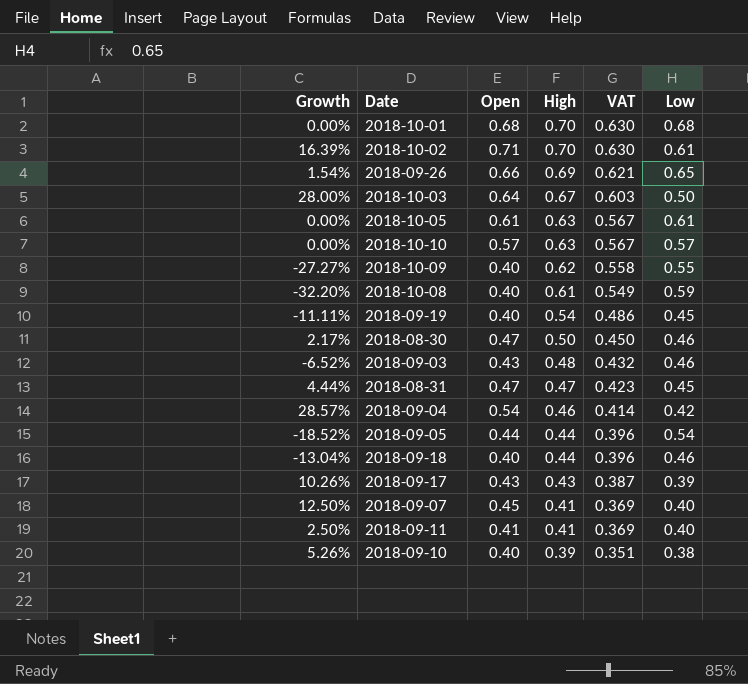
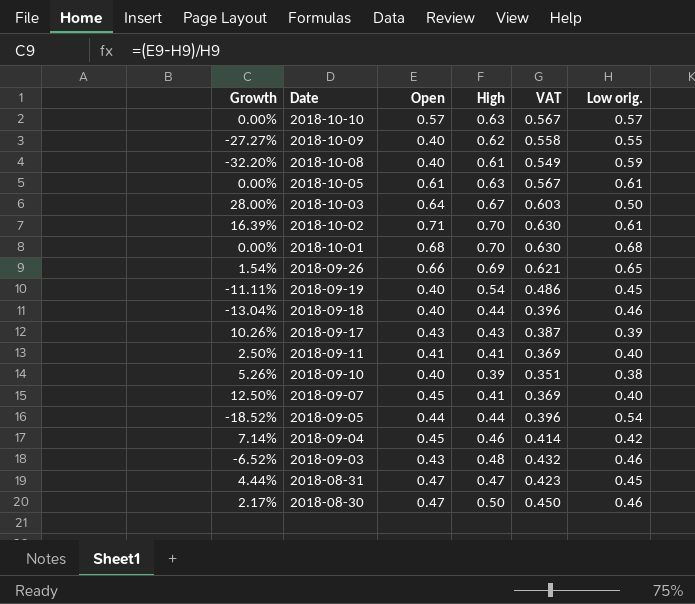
row order: High descending -> Date descending
column name: Low -> Low orig.
2018-09-04 | Growth: 28.57% -> 7.14%
2018-09-04 | Open: 0.54 -> 0.45

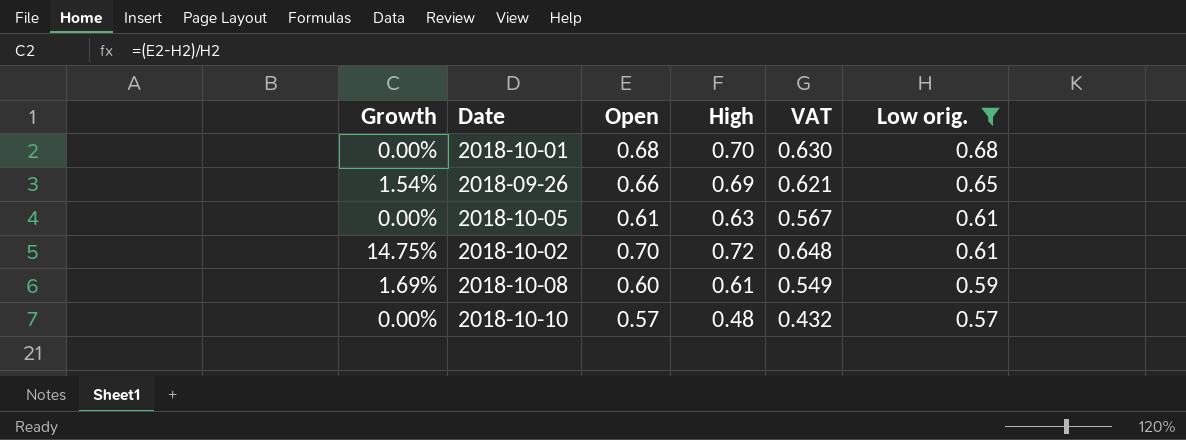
filter: none -> Low orig. >= 0.57
row order: Date descending -> Low orig. descending
2018-10-02 | Growth: 16.39% -> 14.75%
2018-10-02 | Open: 0.71 -> 0.70
2018-10-02 | High: 0.70 -> 0.72
2018-10-02 | VAT: 0.630 -> 0.648
2018-10-08 | Growth: -32.20% -> 1.69%
2018-10-08 | Open: 0.40 -> 0.60
2018-10-10 | High: 0.63 -> 0.48
2018-10-10 | VAT: 0.567 -> 0.432

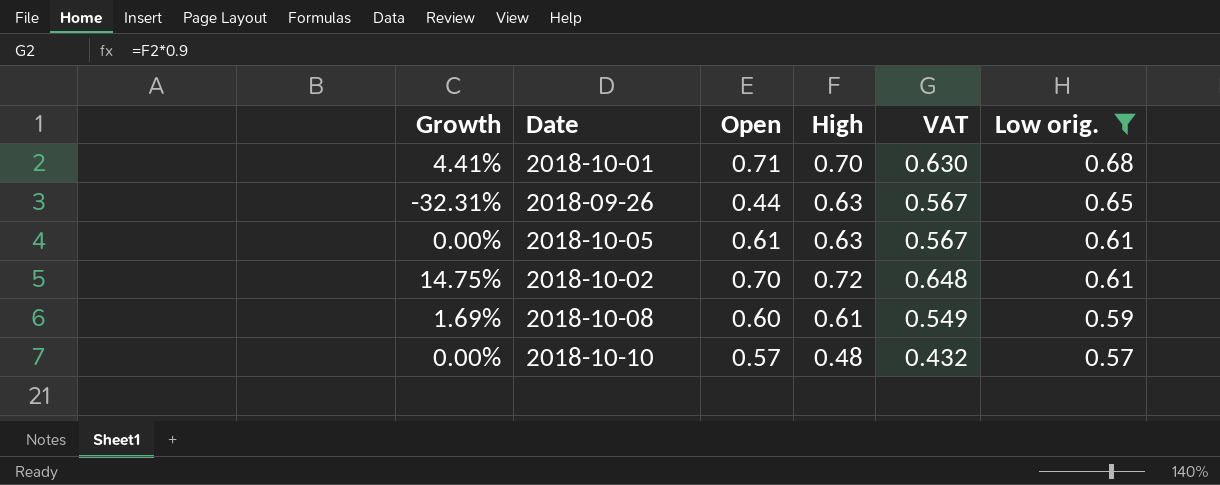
2018-10-01 | Growth: 0.00% -> 4.41%
2018-10-01 | Open: 0.68 -> 0.71
2018-09-26 | Growth: 1.54% -> -32.31%
2018-09-26 | Open: 0.66 -> 0.44
2018-09-26 | High: 0.69 -> 0.63
2018-09-26 | VAT: 0.621 -> 0.567

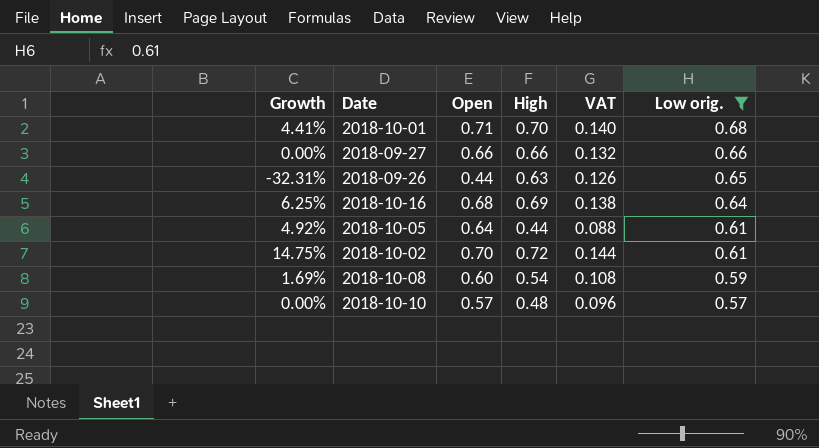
column VAT | formula: [High] * 0.9 -> [High] * 0.2
row 2018-09-27: none -> 0.00% | 0.66 | 0.66 | 0.132 | 0.66
row 2018-10-16: none -> 6.25% | 0.68 | 0.69 | 0.138 | 0.64
2018-10-05 | Growth: 0.00% -> 4.92%
2018-10-05 | Open: 0.61 -> 0.64
2018-10-05 | High: 0.63 -> 0.44
2018-10-08 | High: 0.61 -> 0.54

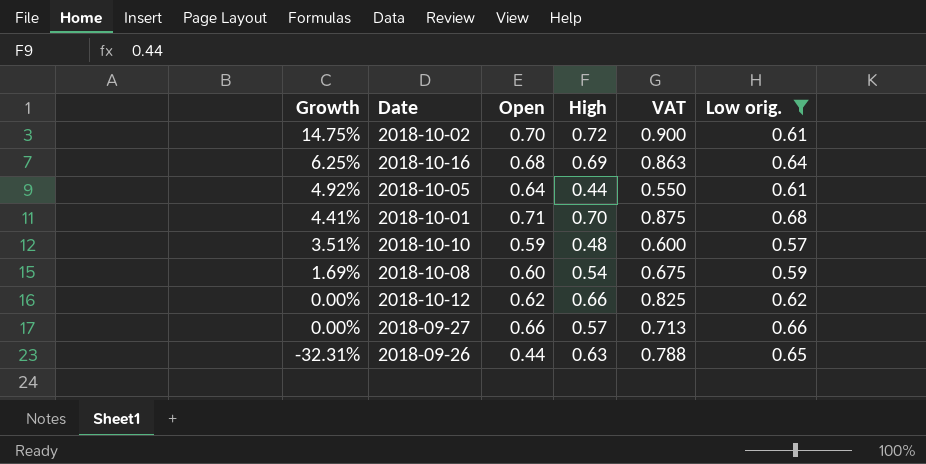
row order: Low orig. descending -> Growth descending
column VAT | formula: [High] * 0.2 -> [High] * 1.25
2018-10-10 | Growth: 0.00% -> 3.51%
2018-10-10 | Open: 0.57 -> 0.59
row 2018-10-12: none -> 0.00% | 0.62 | 0.66 | 0.825 | 0.62
2018-09-27 | High: 0.66 -> 0.57

